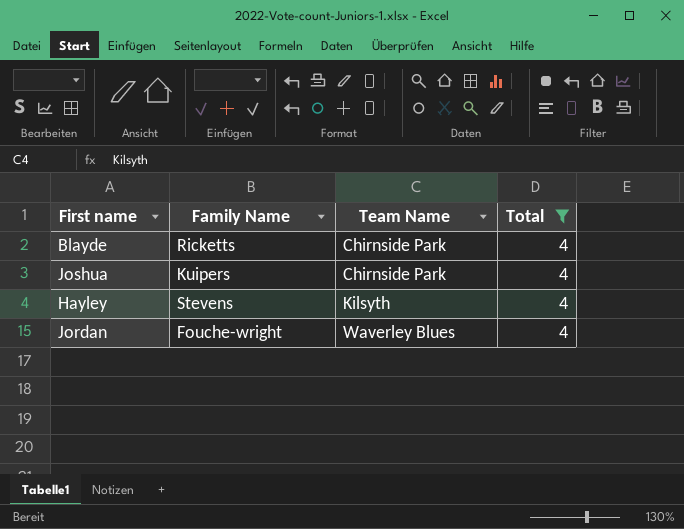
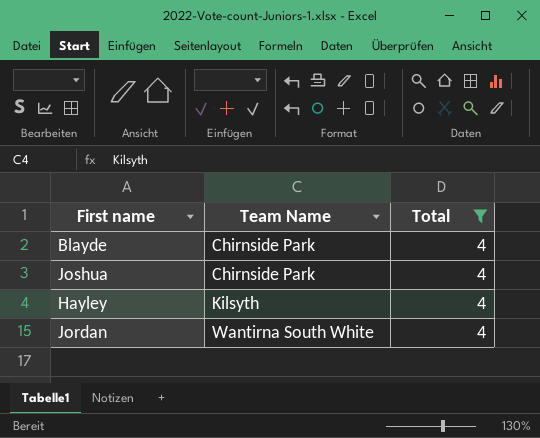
column Family Name | position: 2 -> none
Jordan | Team Name: Waverley Blues -> Wantirna South White

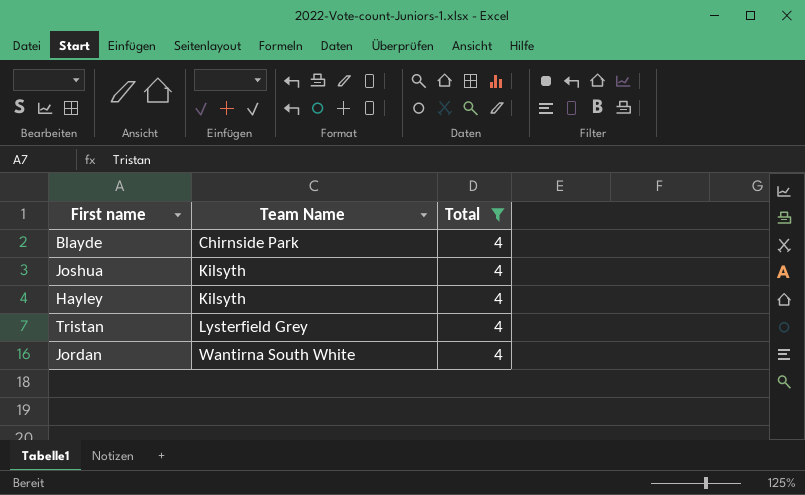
Joshua | Team Name: Chirnside Park -> Kilsyth
row Tristan: none -> Lysterfield Grey | 4

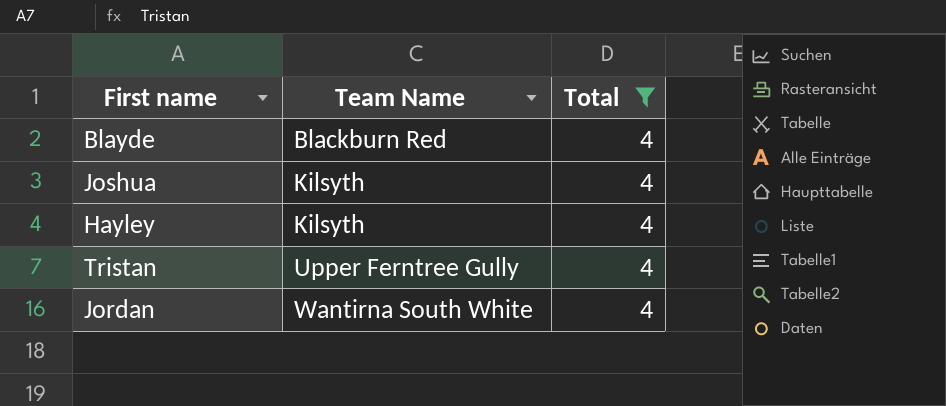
Blayde | Team Name: Chirnside Park -> Blackburn Red
Tristan | Team Name: Lysterfield Grey -> Upper Ferntree Gully

